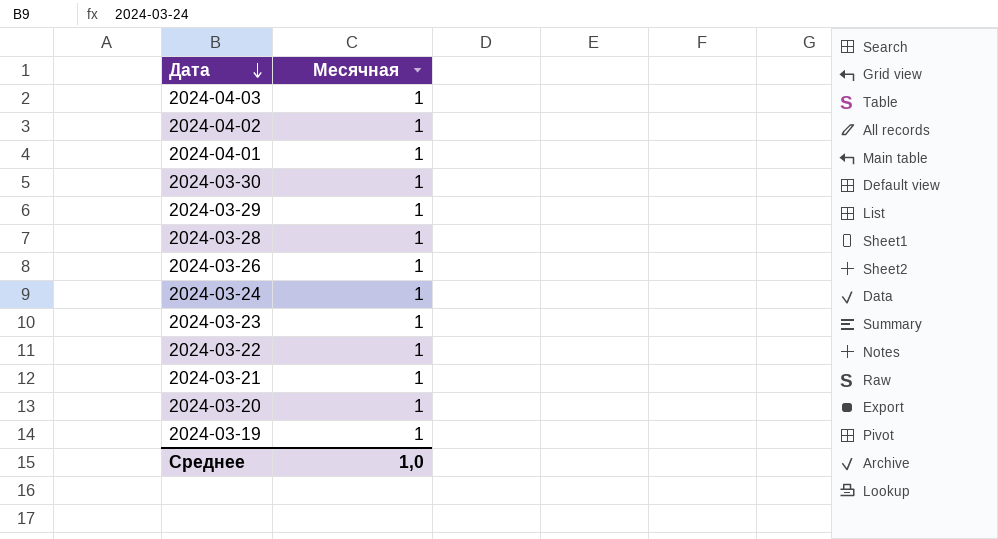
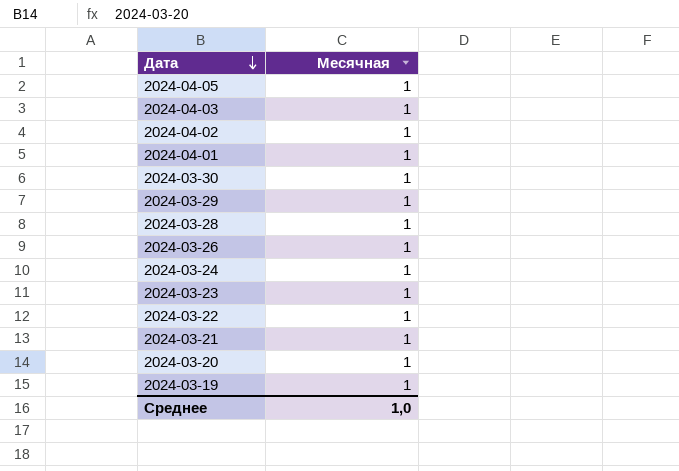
row 2024-04-05: none -> 1

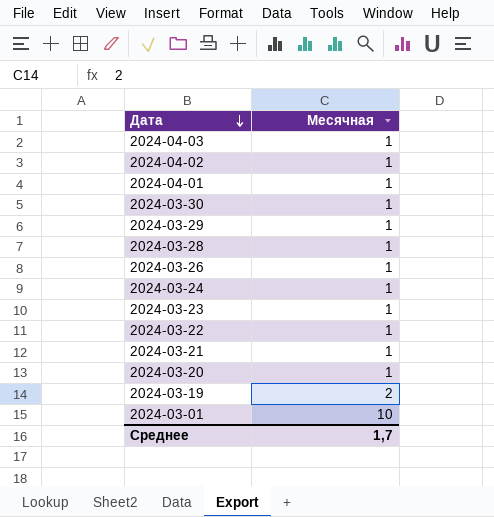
row 2024-04-05: 1 -> none
2024-03-19 | Месячная: 1 -> 2
row 2024-03-01: none -> 10
Среднее | Месячная: 1,0 -> 1,7

